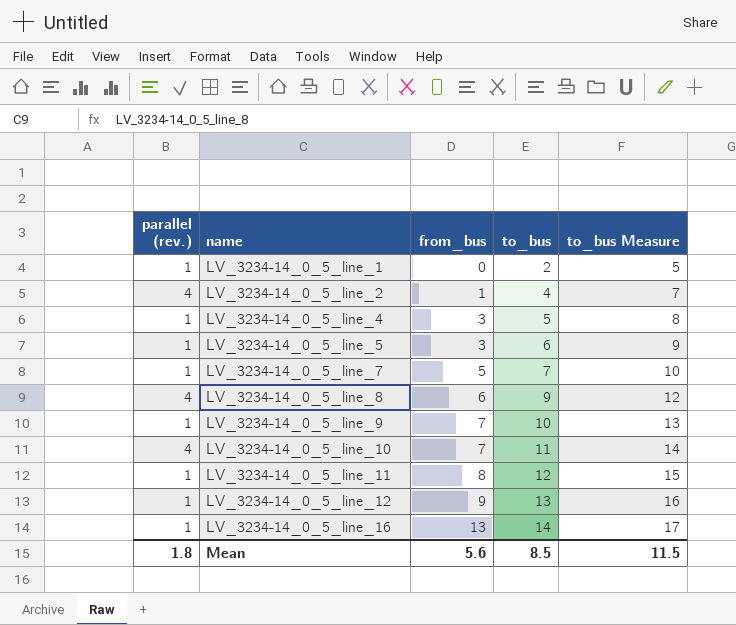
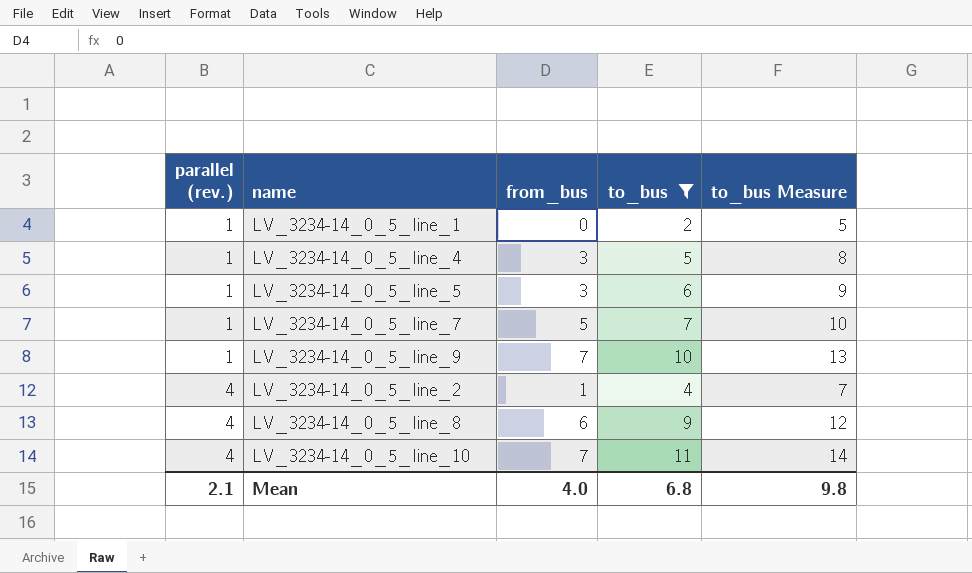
filter: none -> to_bus <= 11
row order: name ascending -> parallel (rev.) ascending
Mean | parallel (rev.): 1.8 -> 2.1
Mean | from_bus: 5.6 -> 4.0
Mean | to_bus: 8.5 -> 6.8
Mean | to_bus Measure: 11.5 -> 9.8

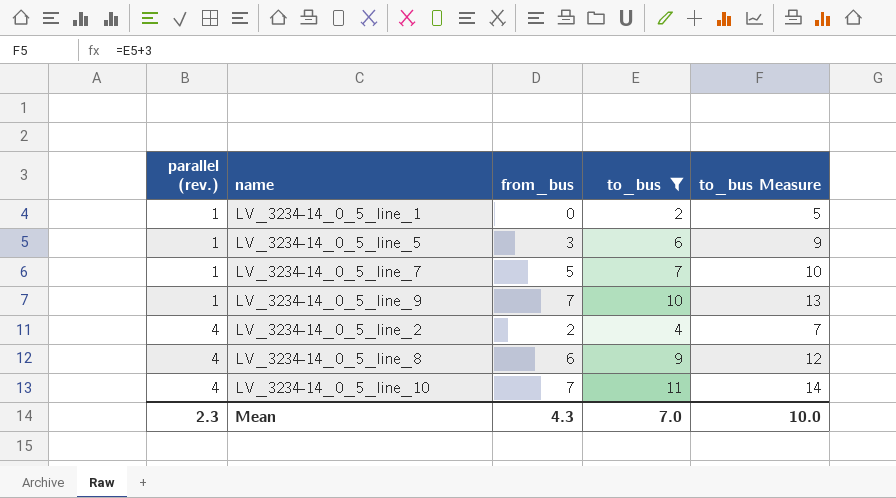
row LV_3234-14_0_5_line_4: 1 | 3 | 5 | 8 -> none
LV_3234-14_0_5_line_2 | from_bus: 1 -> 2
Mean | parallel (rev.): 2.1 -> 2.3
Mean | from_bus: 4.0 -> 4.3
Mean | to_bus: 6.8 -> 7.0
Mean | to_bus Measure: 9.8 -> 10.0

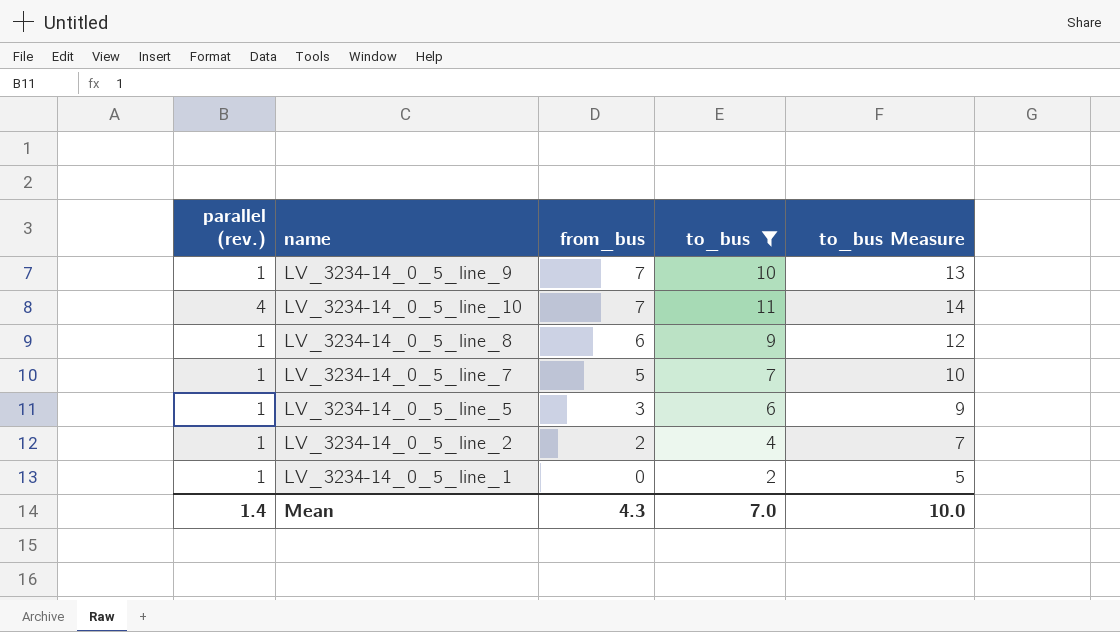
row order: parallel (rev.) ascending -> from_bus descending
LV_3234-14_0_5_line_8 | parallel (rev.): 4 -> 1
LV_3234-14_0_5_line_2 | parallel (rev.): 4 -> 1
Mean | parallel (rev.): 2.3 -> 1.4

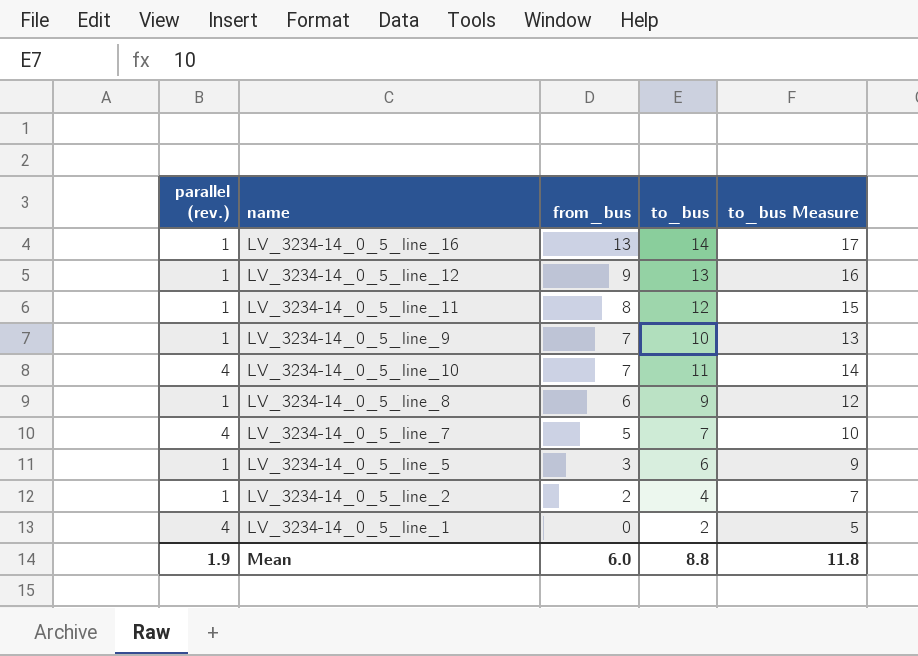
filter: to_bus <= 11 -> none
LV_3234-14_0_5_line_7 | parallel (rev.): 1 -> 4
LV_3234-14_0_5_line_1 | parallel (rev.): 1 -> 4
Mean | parallel (rev.): 1.4 -> 1.9
Mean | from_bus: 4.3 -> 6.0
Mean | to_bus: 7.0 -> 8.8
Mean | to_bus Measure: 10.0 -> 11.8

